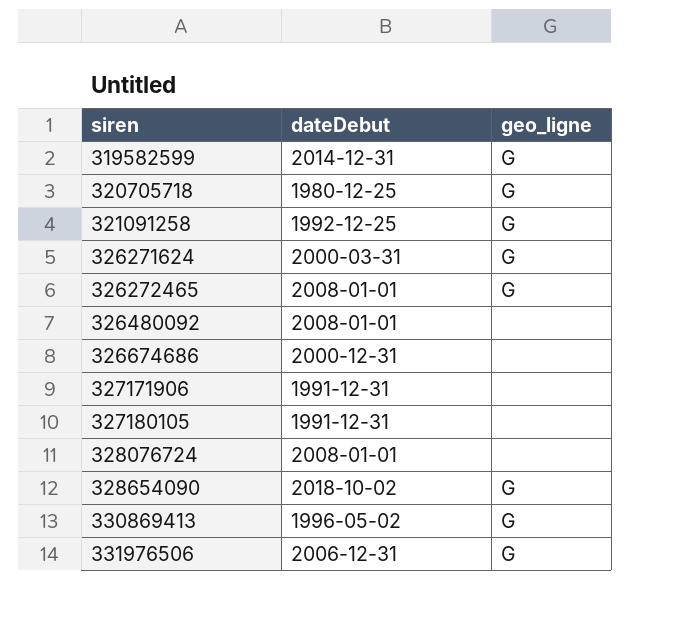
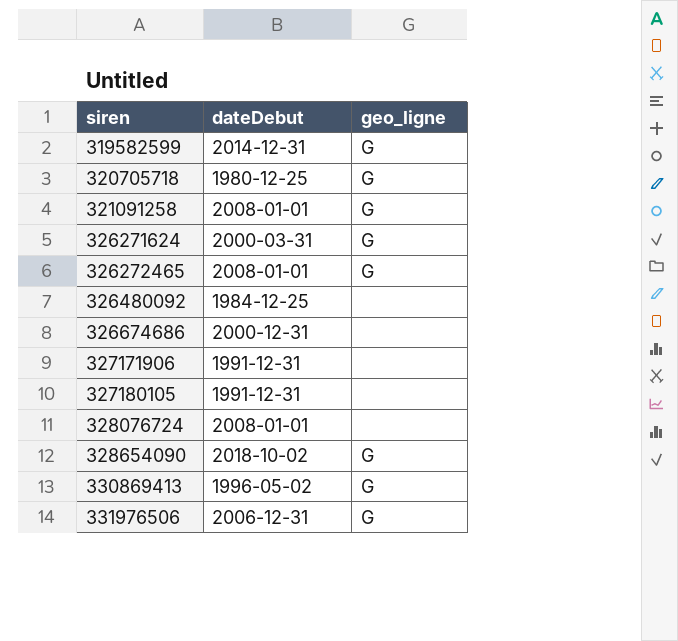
321091258 | dateDebut: 1992-12-25 -> 2008-01-01
326480092 | dateDebut: 2008-01-01 -> 1984-12-25

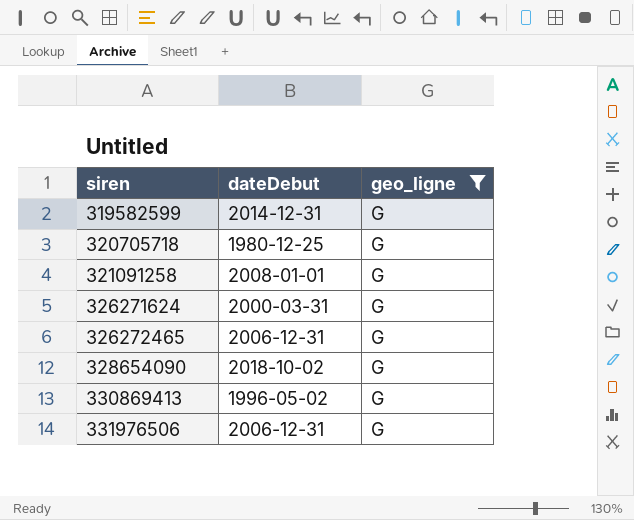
filter: none -> geo_ligne = G
326272465 | dateDebut: 2008-01-01 -> 2006-12-31

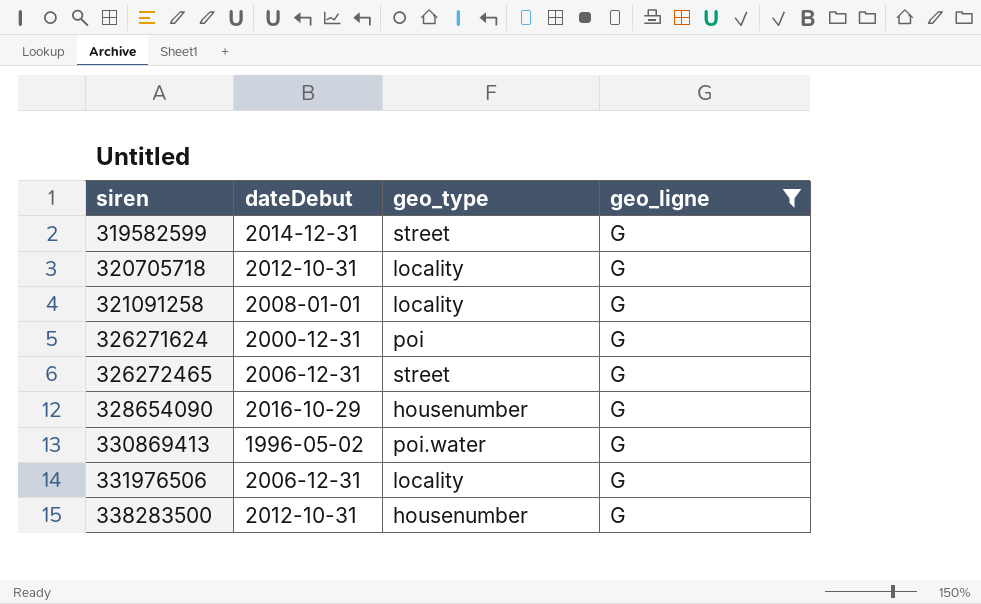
column geo_type | position: none -> 3
320705718 | dateDebut: 1980-12-25 -> 2012-10-31
326271624 | dateDebut: 2000-03-31 -> 2000-12-31
328654090 | dateDebut: 2018-10-02 -> 2016-10-29
row 338283500: none -> 2012-10-31 | housenumber | G

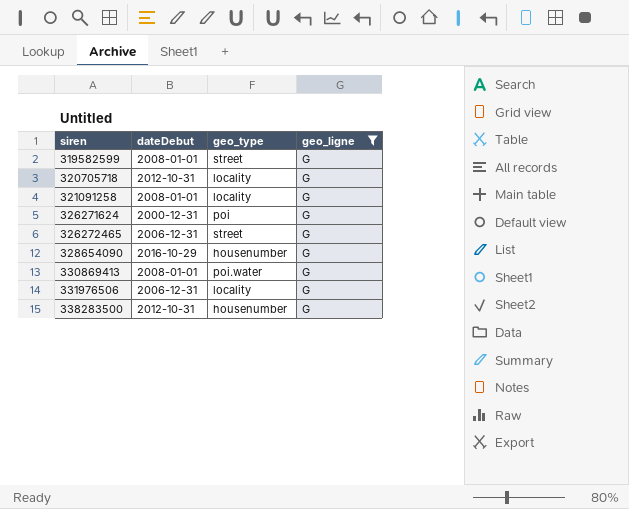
319582599 | dateDebut: 2014-12-31 -> 2008-01-01
330869413 | dateDebut: 1996-05-02 -> 2008-01-01

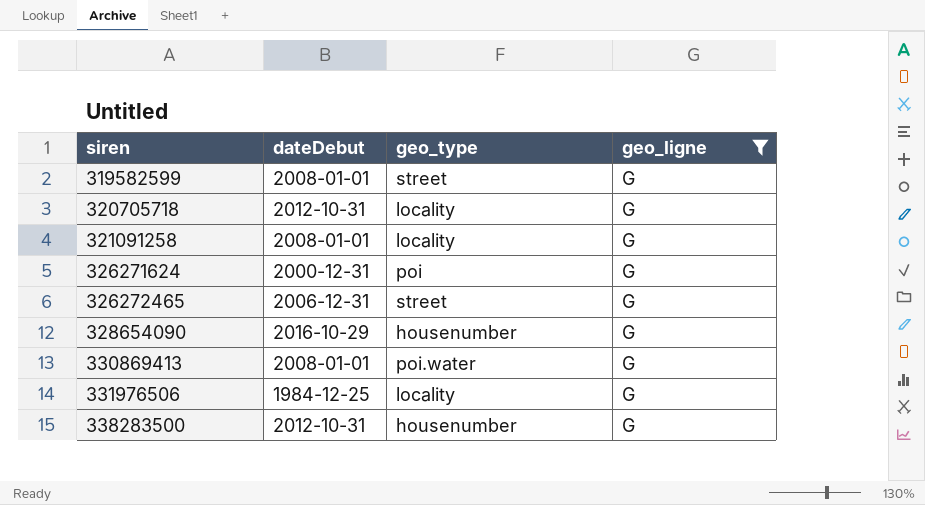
331976506 | dateDebut: 2006-12-31 -> 1984-12-25

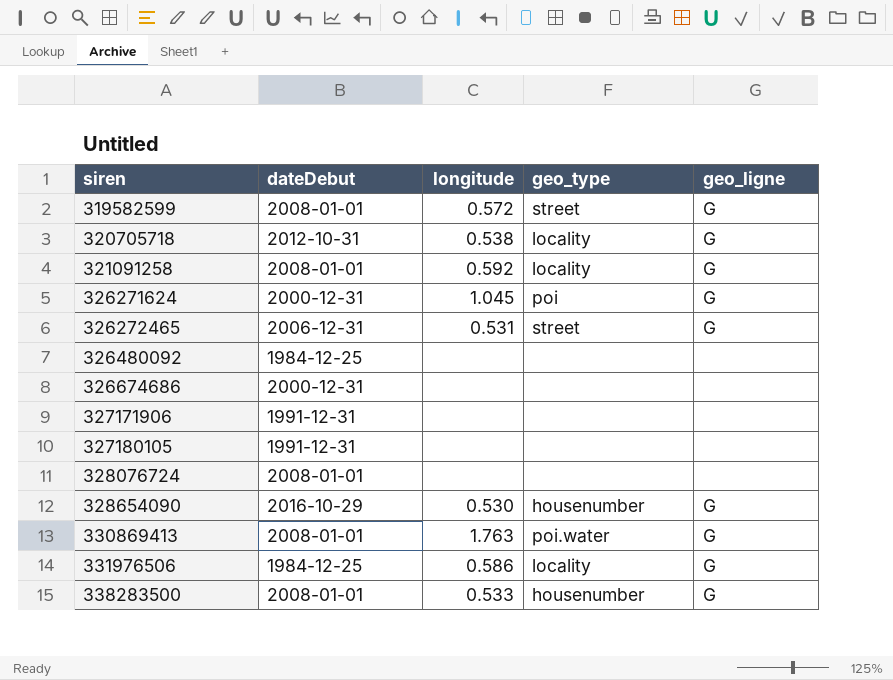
filter: geo_ligne = G -> none
column longitude | position: none -> 3
338283500 | dateDebut: 2012-10-31 -> 2008-01-01

